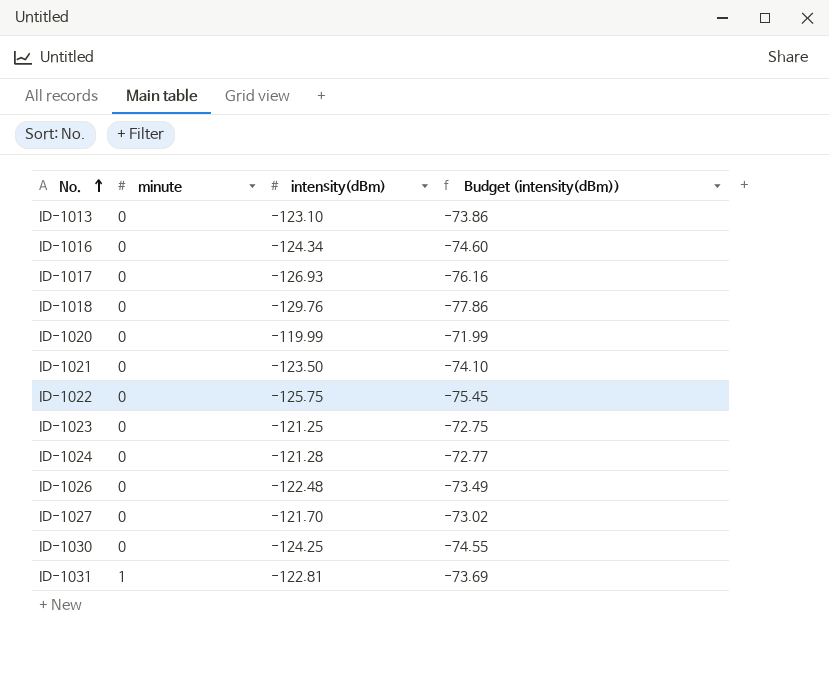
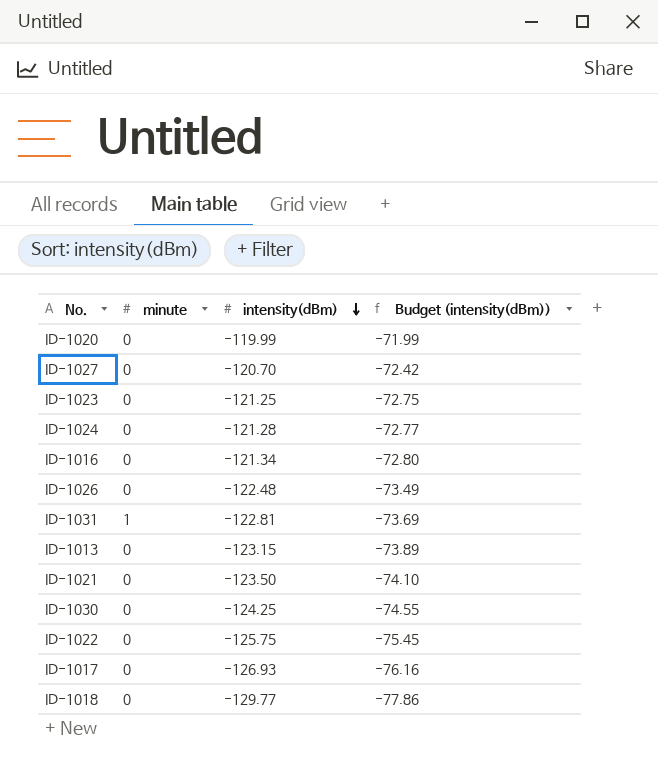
row order: No. ascending -> intensity(dBm) descending
ID-1027 | intensity(dBm): -121.70 -> -120.70
ID-1027 | Budget (intensity(dBm)): -73.02 -> -72.42
ID-1016 | intensity(dBm): -124.34 -> -121.34
ID-1016 | Budget (intensity(dBm)): -74.60 -> -72.80
ID-1013 | intensity(dBm): -123.10 -> -123.15
ID-1013 | Budget (intensity(dBm)): -73.86 -> -73.89
ID-1018 | intensity(dBm): -129.76 -> -129.77

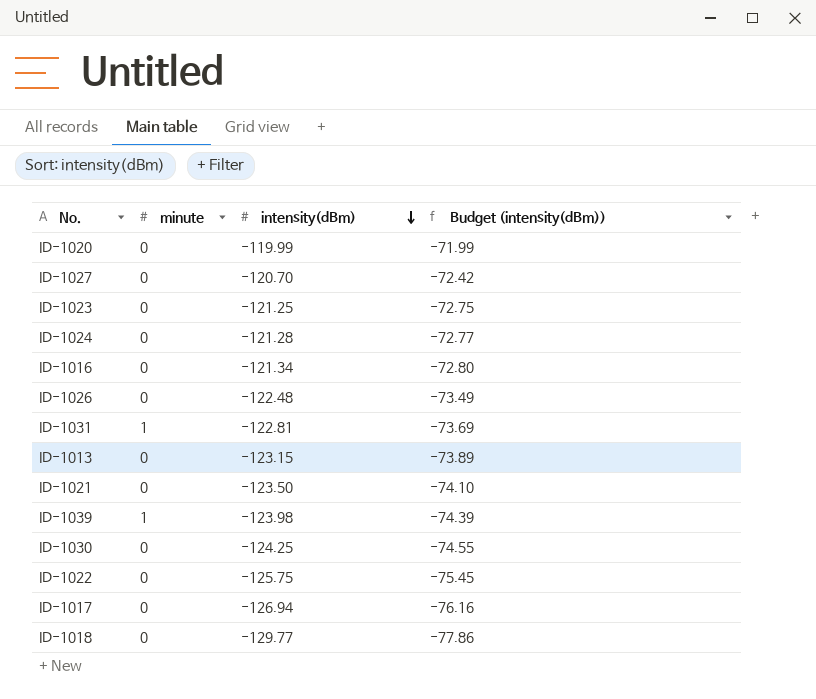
row ID-1039: none -> 1 | -123.98 | -74.39
ID-1017 | intensity(dBm): -126.93 -> -126.94

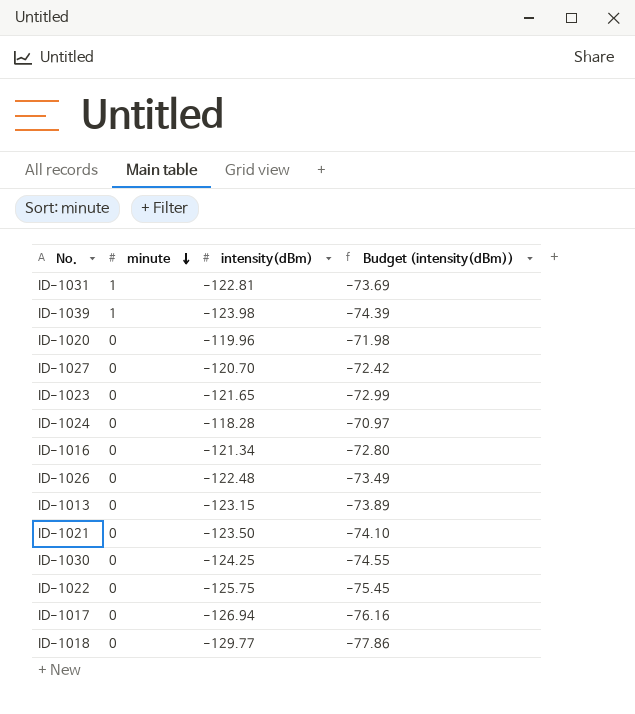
row order: intensity(dBm) descending -> minute descending
ID-1020 | intensity(dBm): -119.99 -> -119.96
ID-1020 | Budget (intensity(dBm)): -71.99 -> -71.98
ID-1023 | intensity(dBm): -121.25 -> -121.65
ID-1023 | Budget (intensity(dBm)): -72.75 -> -72.99
ID-1024 | intensity(dBm): -121.28 -> -118.28
ID-1024 | Budget (intensity(dBm)): -72.77 -> -70.97

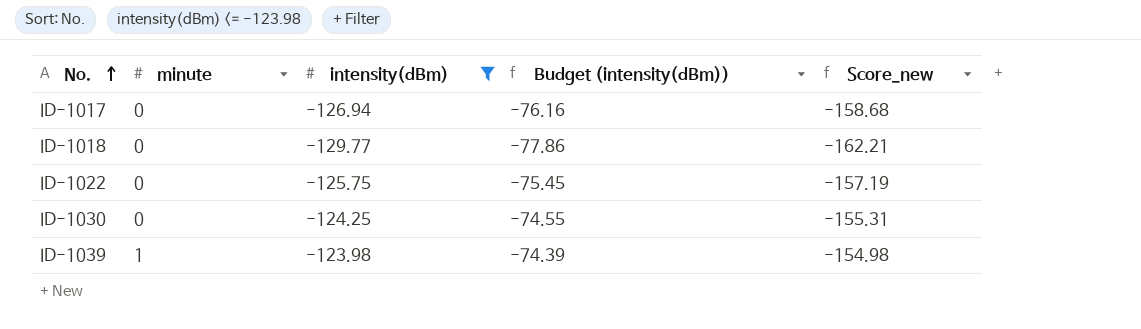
filter: none -> intensity(dBm) <= -123.98
row order: minute descending -> No. ascending
column Score_new | formula: none -> [intensity(dBm)] * 1.25

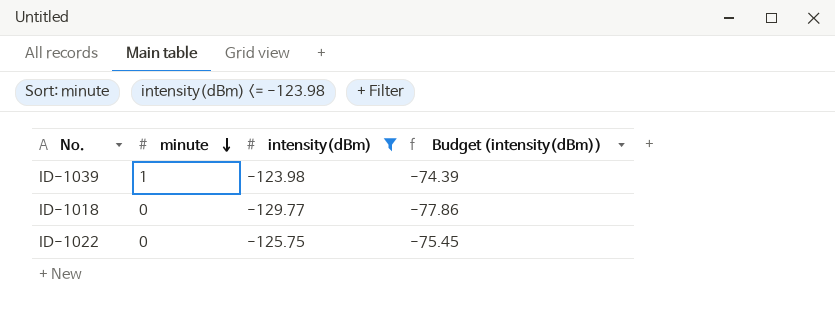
row order: No. ascending -> minute descending
column Score_new | formula: [intensity(dBm)] * 1.25 -> none
row ID-1017: 0 | -126.94 | -76.16 | -158.68 -> none
row ID-1030: 0 | -124.25 | -74.55 | -155.31 -> none

